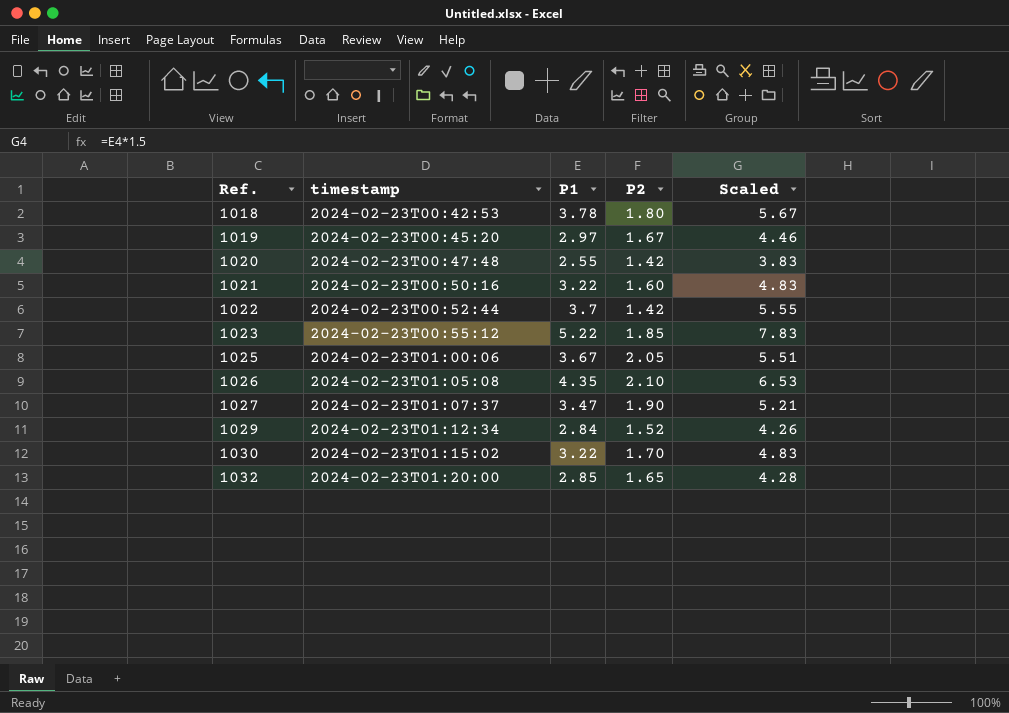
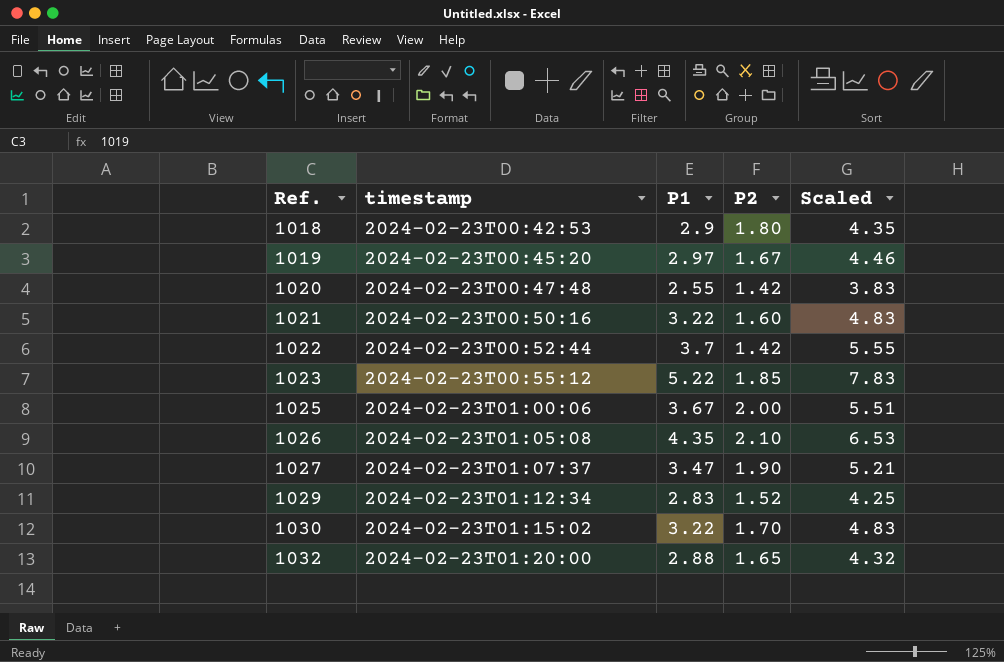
1018 | P1: 3.78 -> 2.9
1018 | Scaled: 5.67 -> 4.35
1025 | P2: 2.05 -> 2.00
1029 | P1: 2.84 -> 2.83
1029 | Scaled: 4.26 -> 4.25
1032 | P1: 2.85 -> 2.88
1032 | Scaled: 4.28 -> 4.32

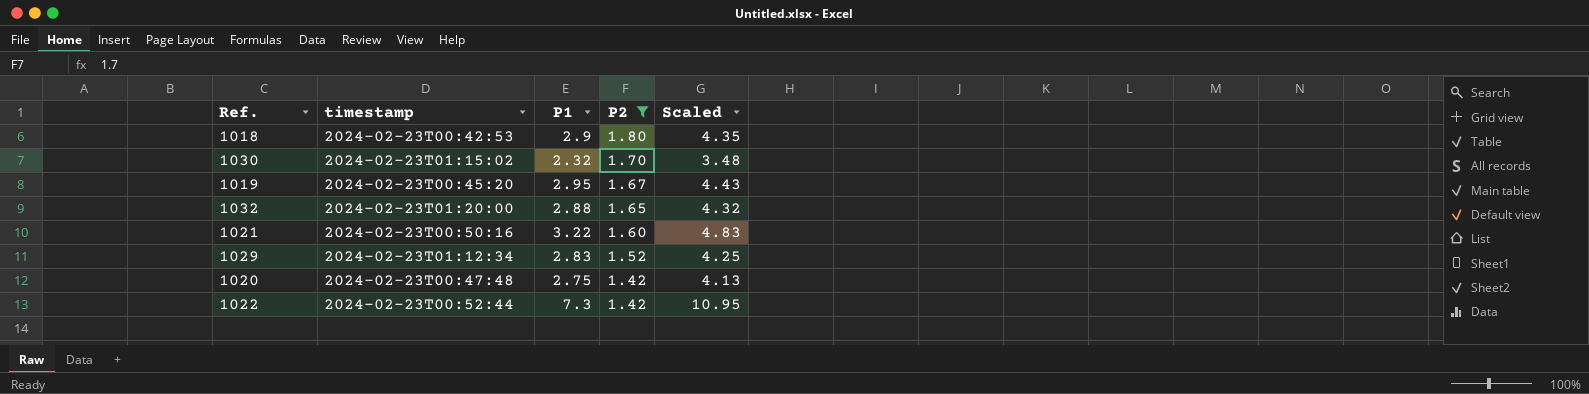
filter: none -> P2 <= 1.80
row order: Ref. ascending -> P2 descending
1030 | P1: 3.22 -> 2.32
1030 | Scaled: 4.83 -> 3.48
1019 | P1: 2.97 -> 2.95
1019 | Scaled: 4.46 -> 4.43
1020 | P1: 2.55 -> 2.75
1020 | Scaled: 3.83 -> 4.13
1022 | P1: 3.7 -> 7.3
1022 | Scaled: 5.55 -> 10.95

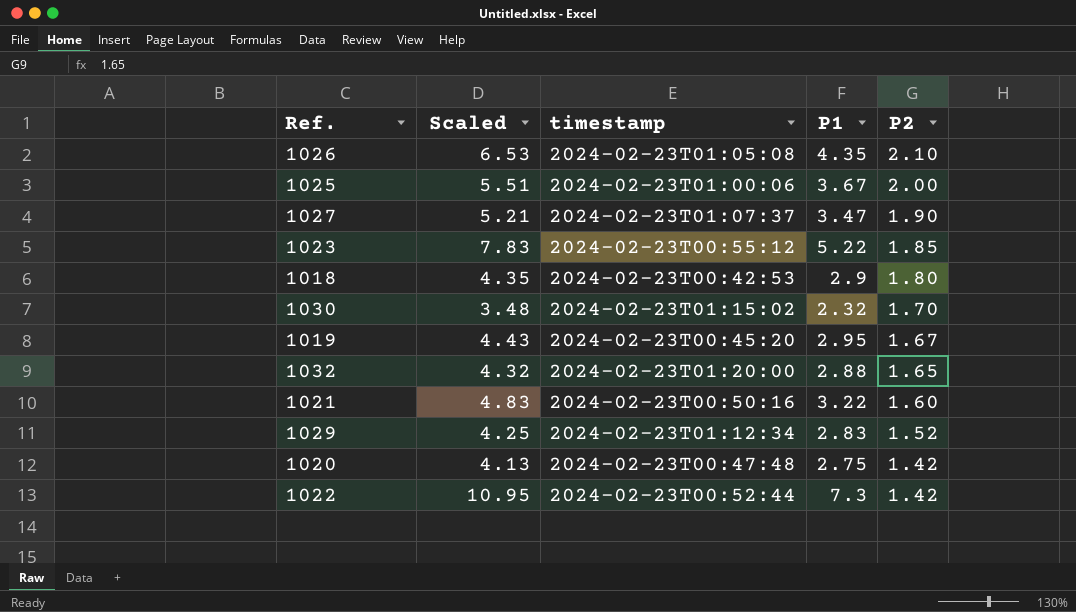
filter: P2 <= 1.80 -> none
column Scaled | position: 5 -> 2

